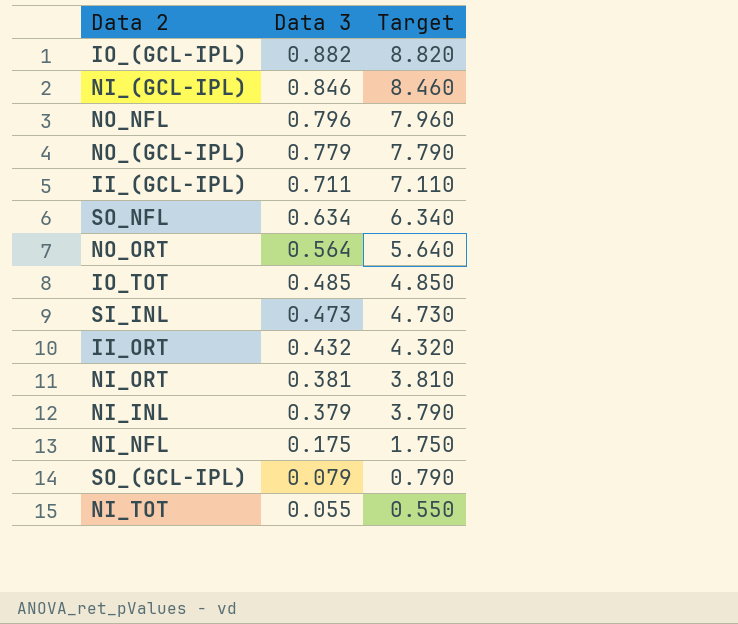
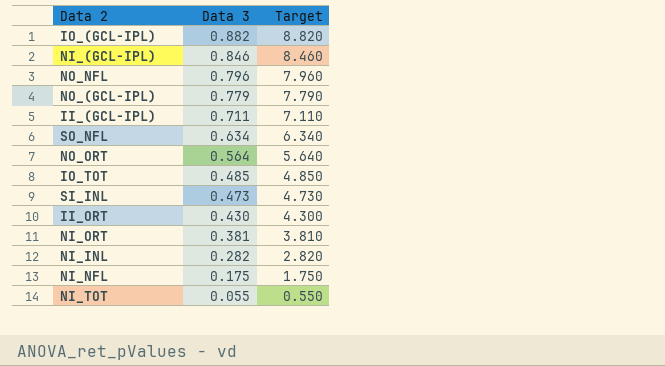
row SO_(GCL-IPL): 0.079 | 0.790 -> none
II_ORT | Data 3: 0.432 -> 0.430
II_ORT | Target: 4.320 -> 4.300
NI_INL | Data 3: 0.379 -> 0.282
NI_INL | Target: 3.790 -> 2.820

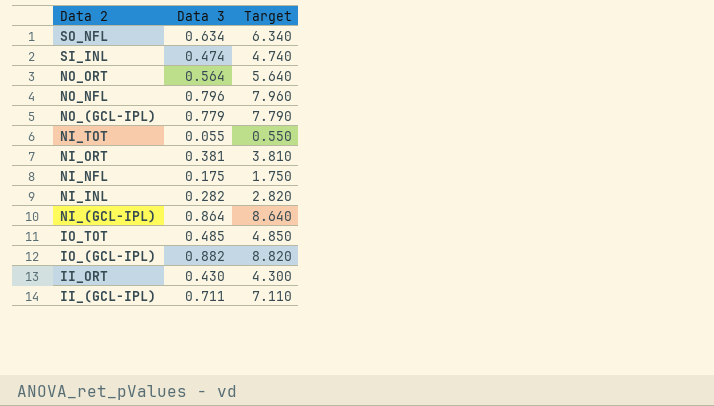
row order: Data 3 descending -> Data 2 descending
SI_INL | Data 3: 0.473 -> 0.474
SI_INL | Target: 4.730 -> 4.740
NI_(GCL-IPL) | Data 3: 0.846 -> 0.864
NI_(GCL-IPL) | Target: 8.460 -> 8.640

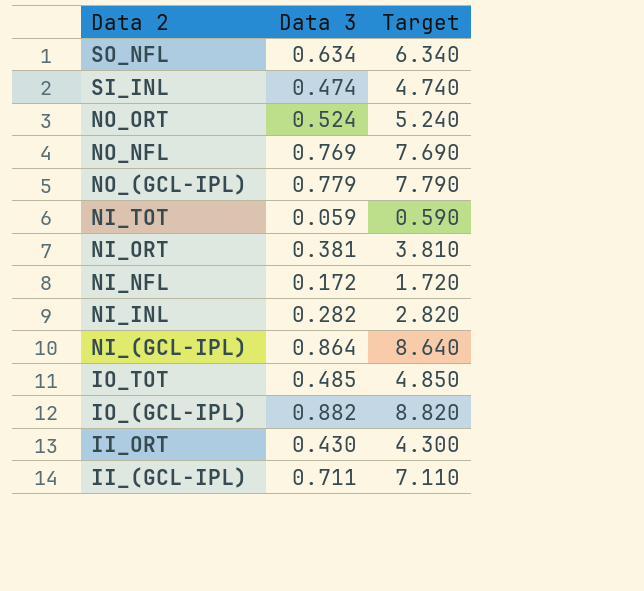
NO_ORT | Data 3: 0.564 -> 0.524
NO_ORT | Target: 5.640 -> 5.240
NO_NFL | Data 3: 0.796 -> 0.769
NO_NFL | Target: 7.960 -> 7.690
NI_TOT | Data 3: 0.055 -> 0.059
NI_TOT | Target: 0.550 -> 0.590
NI_NFL | Data 3: 0.175 -> 0.172
NI_NFL | Target: 1.750 -> 1.720

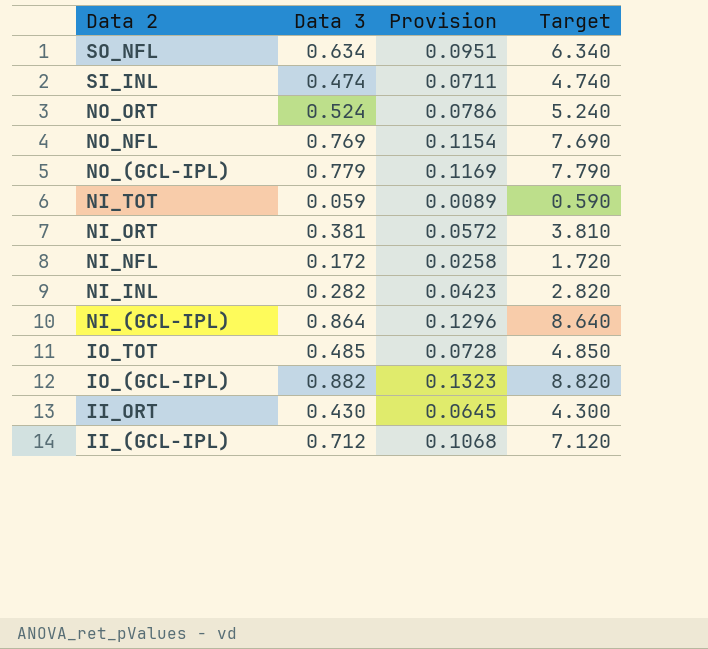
column Provision | formula: none -> [Data 3] * 0.15
II_(GCL-IPL) | Data 3: 0.711 -> 0.712
II_(GCL-IPL) | Target: 7.110 -> 7.120

